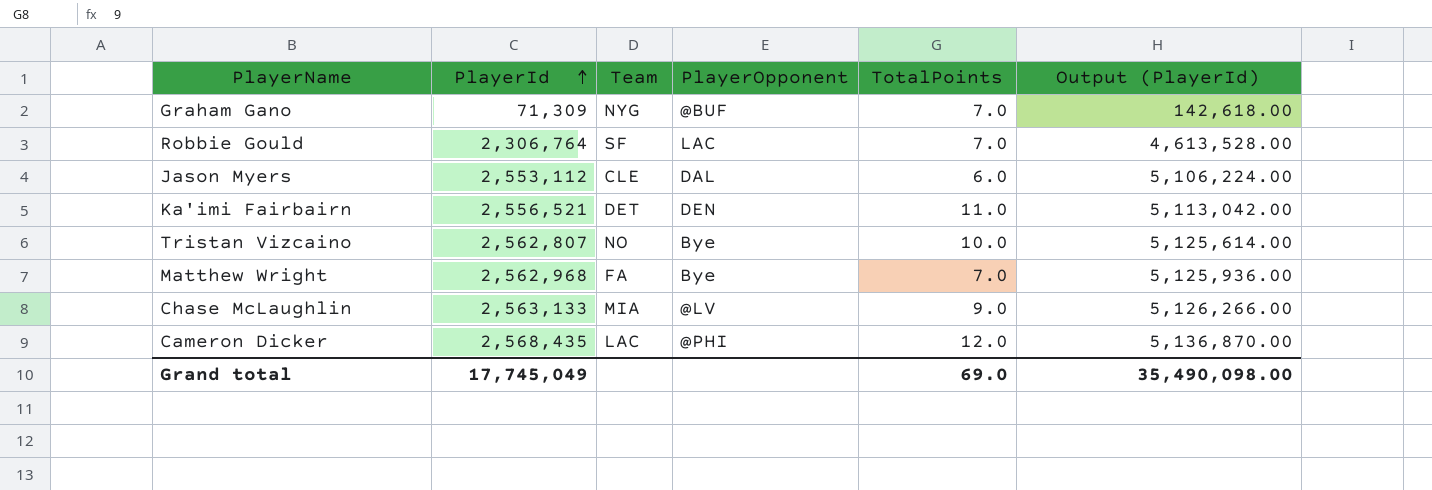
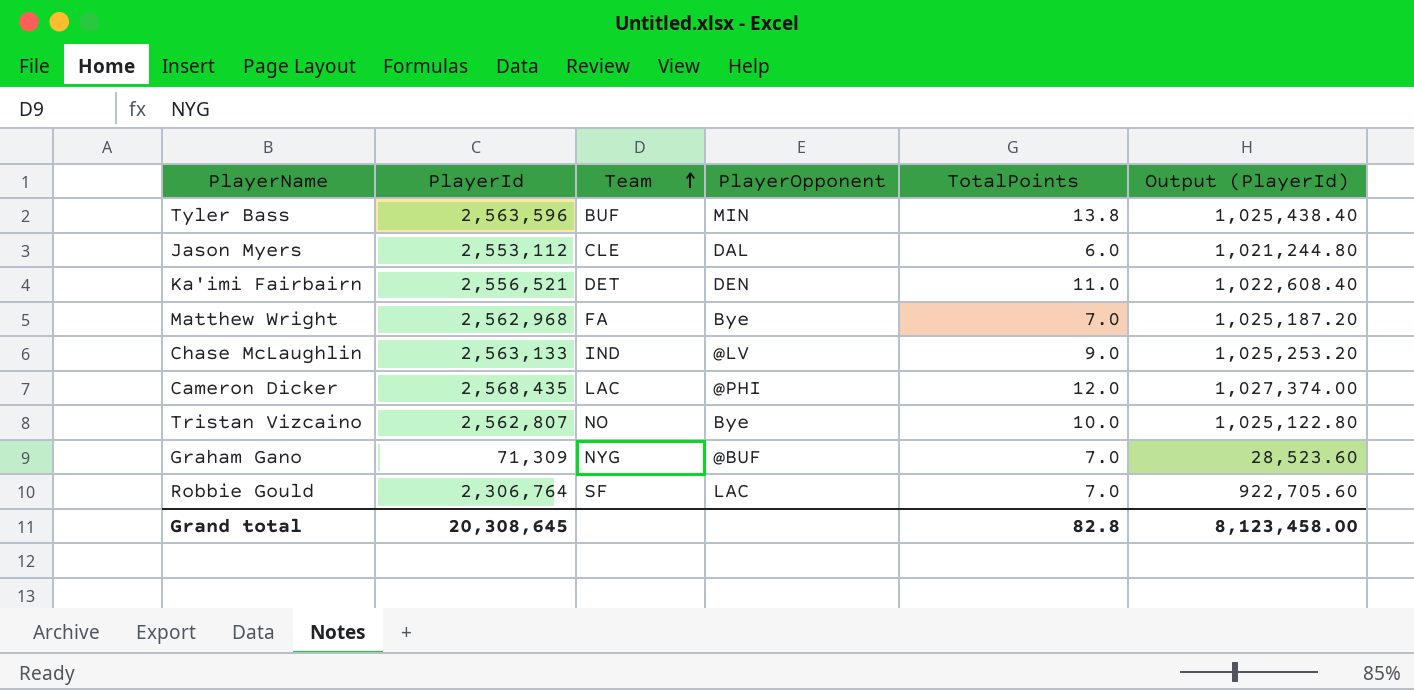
row order: PlayerId ascending -> Team ascending
column Output (PlayerId) | formula: [PlayerId] * 2 -> [PlayerId] * 0.4
row Tyler Bass: none -> 2,563,596 | BUF | MIN | 13.8 | 1,025,438.40
Chase McLaughlin | Team: MIA -> IND
Grand total | PlayerId: 17,745,049 -> 20,308,645
Grand total | TotalPoints: 69.0 -> 82.8
Grand total | Output (PlayerId): 35,490,098.00 -> 8,123,458.00

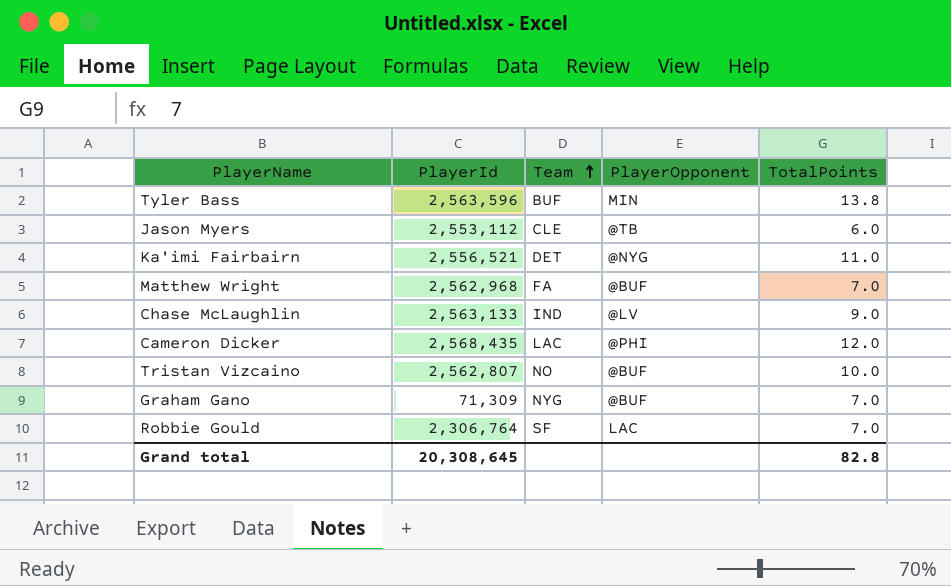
column Output (PlayerId) | formula: [PlayerId] * 0.4 -> none
Jason Myers | PlayerOpponent: DAL -> @TB
Ka'imi Fairbairn | PlayerOpponent: DEN -> @NYG
Matthew Wright | PlayerOpponent: Bye -> @BUF
Tristan Vizcaino | PlayerOpponent: Bye -> @BUF

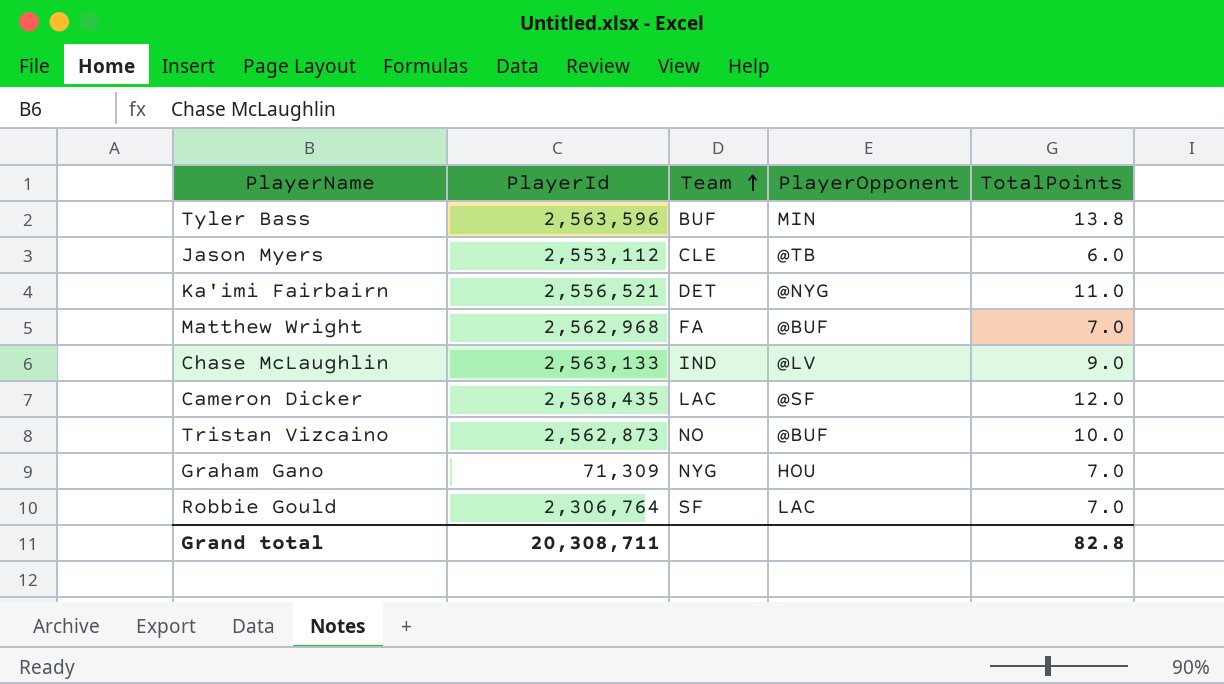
Cameron Dicker | PlayerOpponent: @PHI -> @SF
Tristan Vizcaino | PlayerId: 2,562,807 -> 2,562,873
Graham Gano | PlayerOpponent: @BUF -> HOU
Grand total | PlayerId: 20,308,645 -> 20,308,711

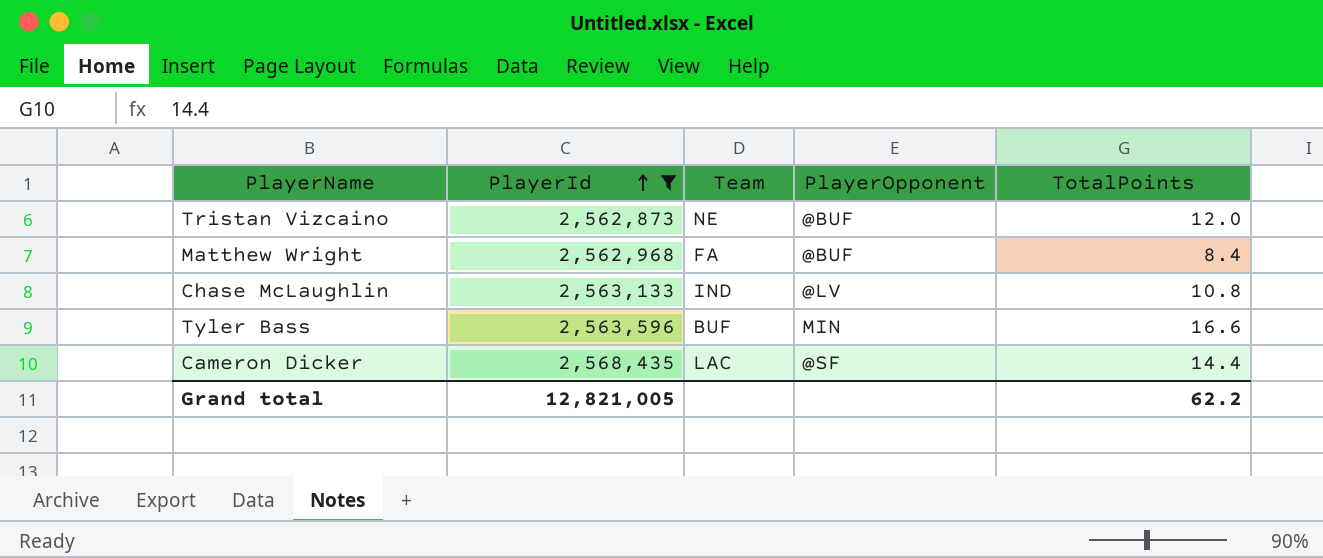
filter: none -> PlayerId >= 2,562,873
row order: Team ascending -> PlayerId ascending
Tristan Vizcaino | Team: NO -> NE
Tristan Vizcaino | TotalPoints: 10.0 -> 12.0
Matthew Wright | TotalPoints: 7.0 -> 8.4
Chase McLaughlin | TotalPoints: 9.0 -> 10.8
Tyler Bass | TotalPoints: 13.8 -> 16.6
Cameron Dicker | TotalPoints: 12.0 -> 14.4
Grand total | PlayerId: 20,308,711 -> 12,821,005
Grand total | TotalPoints: 82.8 -> 62.2

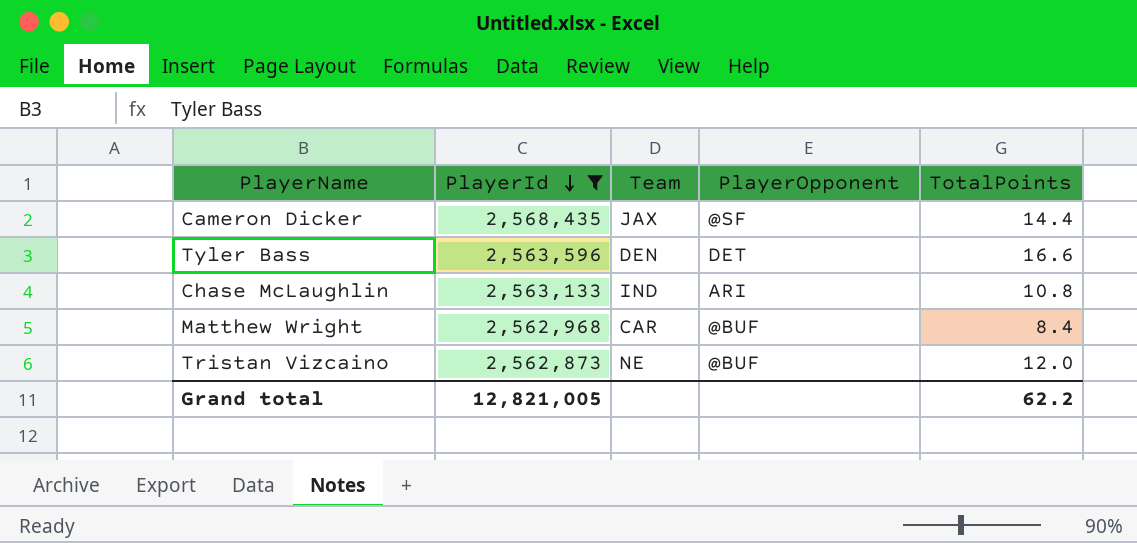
row order: PlayerId ascending -> PlayerId descending
Cameron Dicker | Team: LAC -> JAX
Tyler Bass | Team: BUF -> DEN
Tyler Bass | PlayerOpponent: MIN -> DET
Chase McLaughlin | PlayerOpponent: @LV -> ARI
Matthew Wright | Team: FA -> CAR

